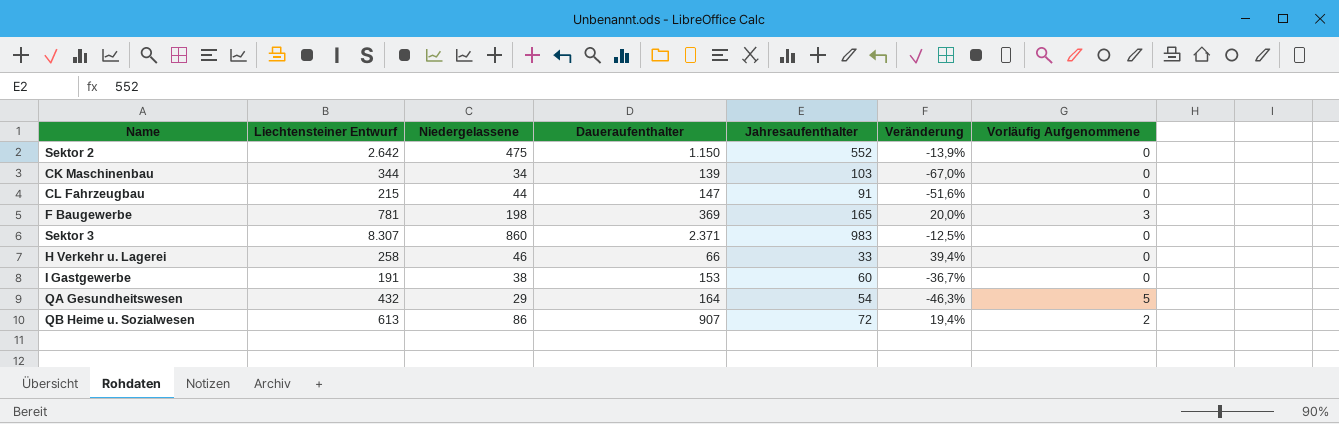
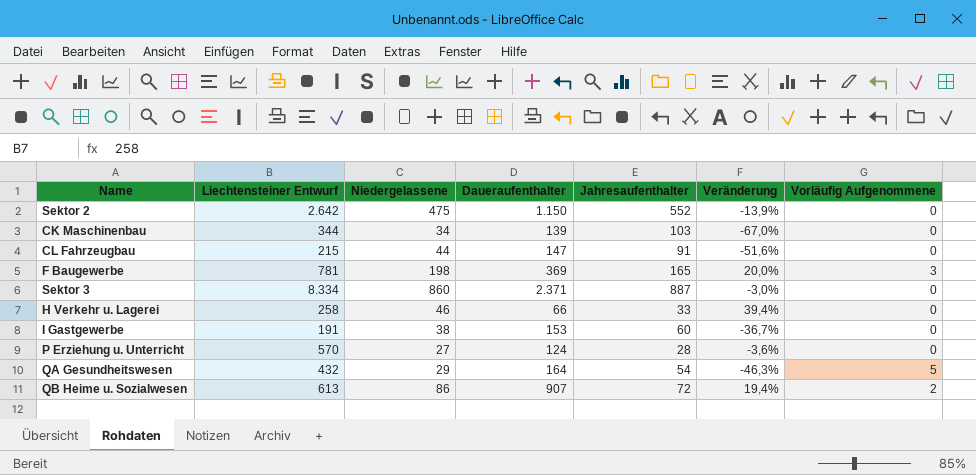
Sektor 3 | Liechtensteiner Entwurf: 8.307 -> 8.334
Sektor 3 | Jahresaufenthalter: 983 -> 887
Sektor 3 | Veränderung: -12,5% -> -3,0%
row P Erziehung u. Unterricht: none -> 570 | 27 | 124 | 28 | -3,6% | 0

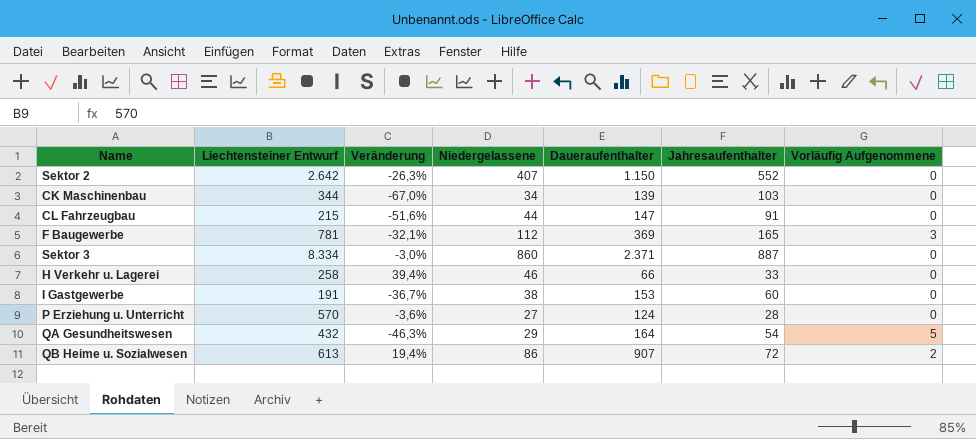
column Veränderung | position: 6 -> 3
Sektor 2 | Veränderung: -13,9% -> -26,3%
Sektor 2 | Niedergelassene: 475 -> 407
F Baugewerbe | Veränderung: 20,0% -> -32,1%
F Baugewerbe | Niedergelassene: 198 -> 112

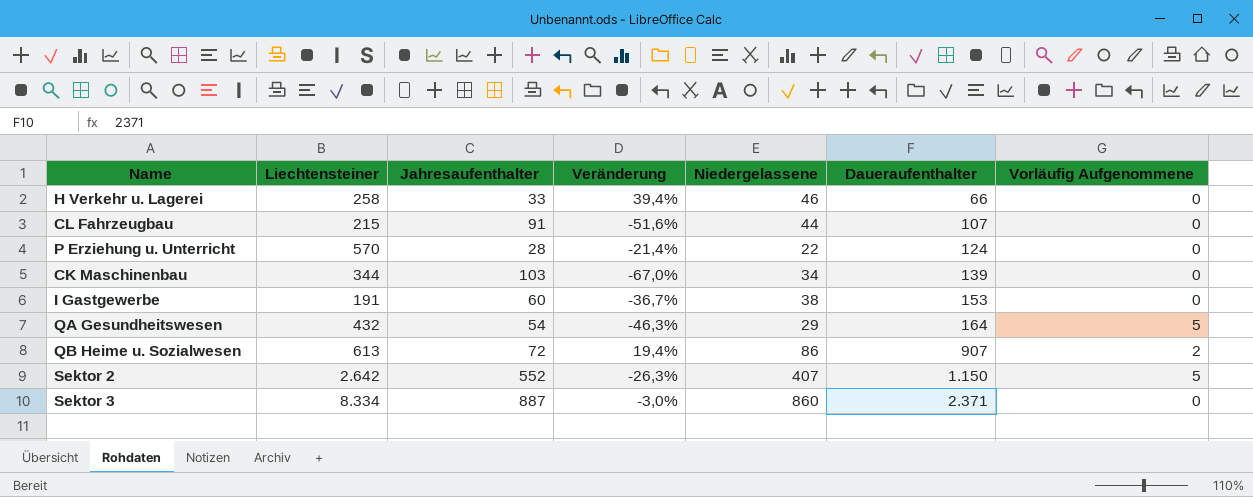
row order: none -> Daueraufenthalter ascending
column name: Liechtensteiner Entwurf -> Liechtensteiner
column Jahresaufenthalter | position: 6 -> 3
row F Baugewerbe: 781 | -32,1% | 112 | 369 | 165 | 3 -> none
CL Fahrzeugbau | Daueraufenthalter: 147 -> 107
P Erziehung u. Unterricht | Veränderung: -3,6% -> -21,4%
P Erziehung u. Unterricht | Niedergelassene: 27 -> 22
Sektor 2 | Vorläufig Aufgenommene: 0 -> 5

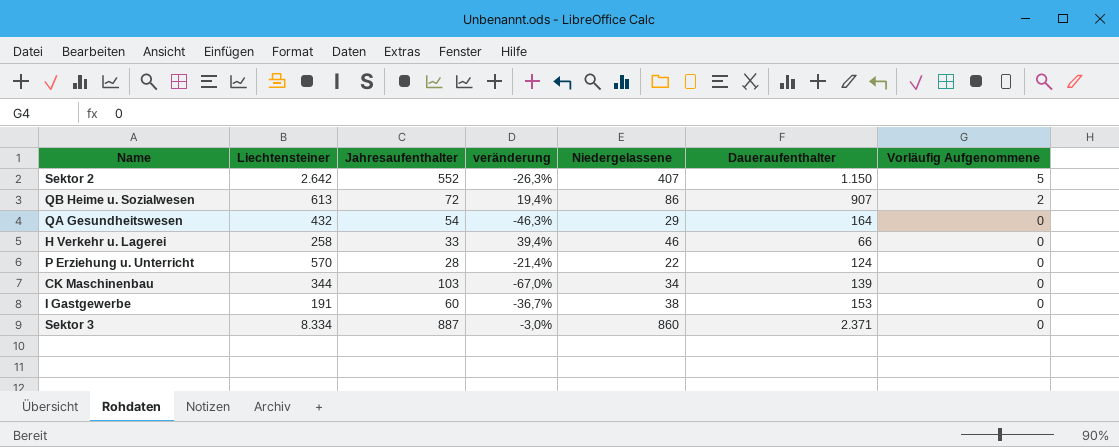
row order: Daueraufenthalter ascending -> Vorläufig Aufgenommene descending
column name: Veränderung -> veränderung
row CL Fahrzeugbau: 215 | 91 | -51,6% | 44 | 107 | 0 -> none
QA Gesundheitswesen | Vorläufig Aufgenommene: 5 -> 0

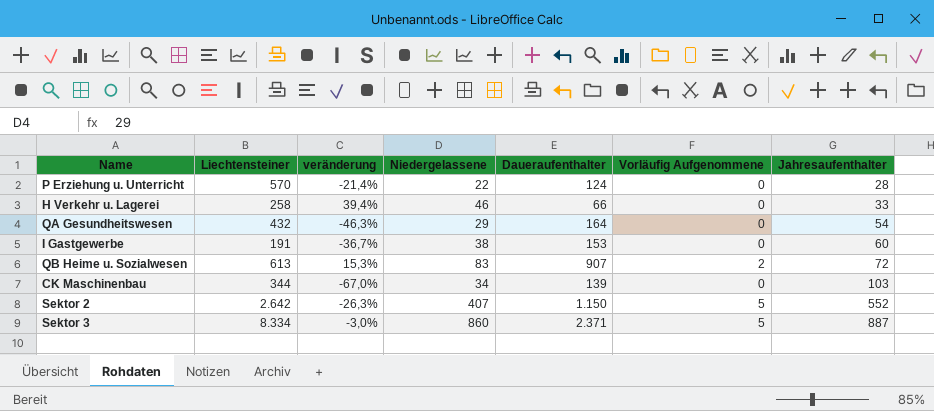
row order: Vorläufig Aufgenommene descending -> Jahresaufenthalter ascending
column Jahresaufenthalter | position: 3 -> 7
QB Heime u. Sozialwesen | veränderung: 19,4% -> 15,3%
QB Heime u. Sozialwesen | Niedergelassene: 86 -> 83
Sektor 3 | Vorläufig Aufgenommene: 0 -> 5

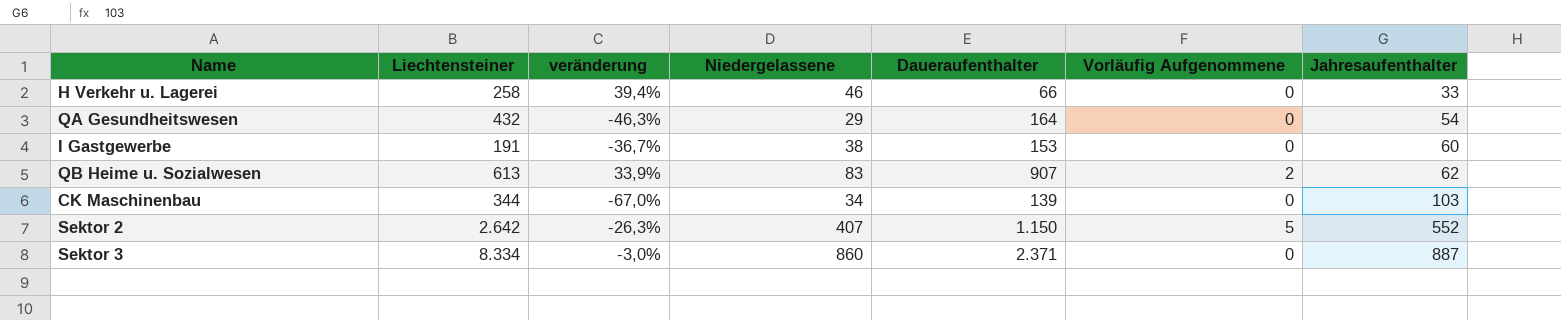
row P Erziehung u. Unterricht: 570 | -21,4% | 22 | 124 | 0 | 28 -> none
QB Heime u. Sozialwesen | veränderung: 15,3% -> 33,9%
QB Heime u. Sozialwesen | Jahresaufenthalter: 72 -> 62
Sektor 3 | Vorläufig Aufgenommene: 5 -> 0

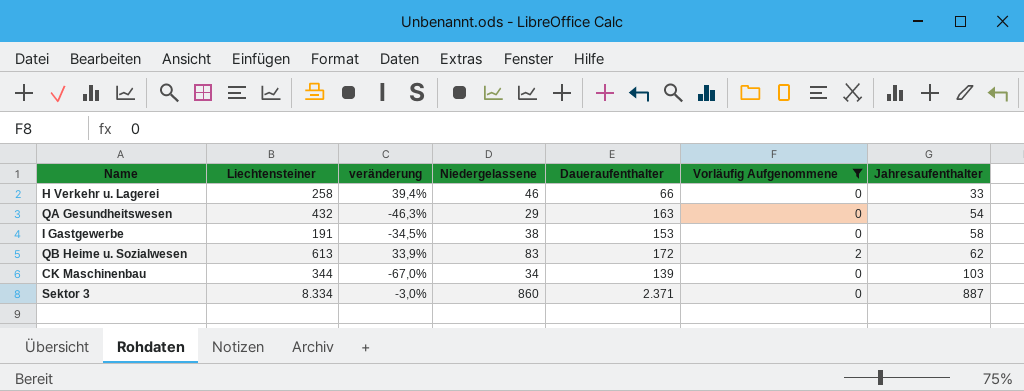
filter: none -> Vorläufig Aufgenommene != 5
QA Gesundheitswesen | Daueraufenthalter: 164 -> 163
I Gastgewerbe | veränderung: -36,7% -> -34,5%
I Gastgewerbe | Jahresaufenthalter: 60 -> 58
QB Heime u. Sozialwesen | Daueraufenthalter: 907 -> 172

